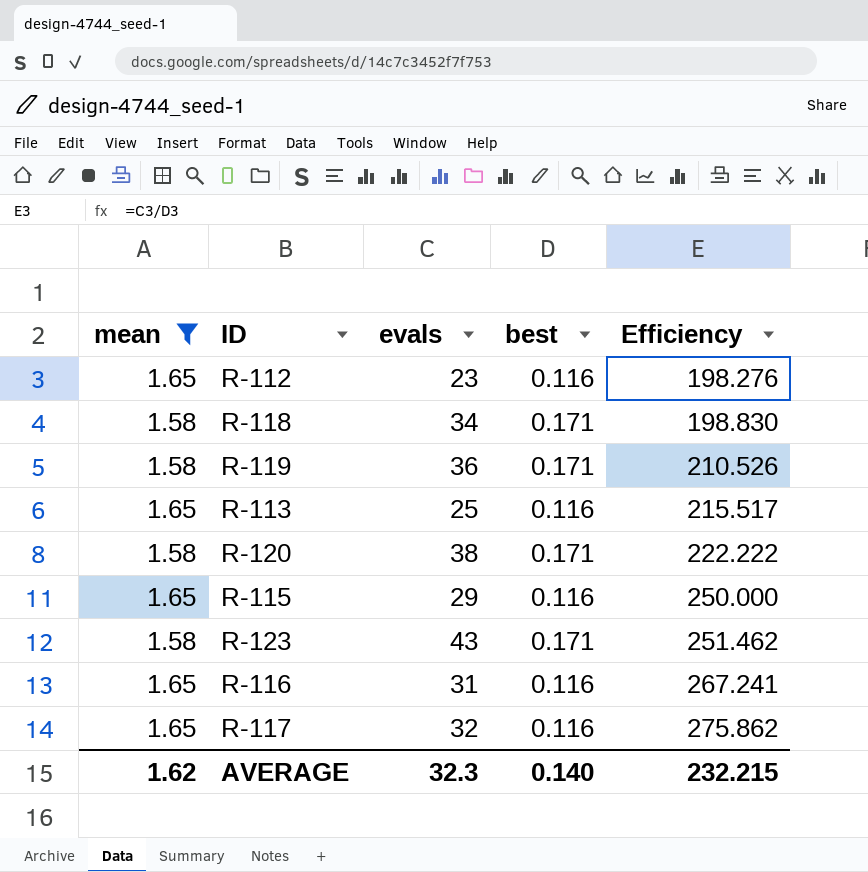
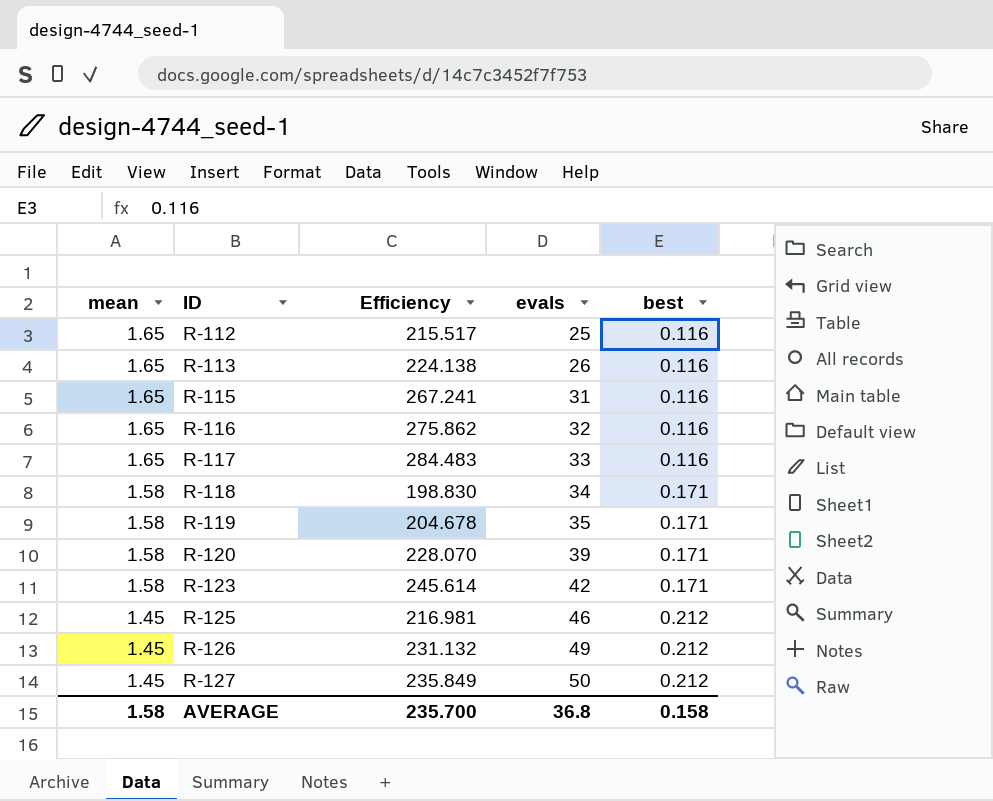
filter: mean != 1.45 -> none
row order: Efficiency ascending -> mean descending
column Efficiency | position: 5 -> 3
R-112 | Efficiency: 198.276 -> 215.517
R-112 | evals: 23 -> 25
R-113 | Efficiency: 215.517 -> 224.138
R-113 | evals: 25 -> 26
R-115 | Efficiency: 250.000 -> 267.241
R-115 | evals: 29 -> 31
R-116 | Efficiency: 267.241 -> 275.862
R-116 | evals: 31 -> 32
R-117 | Efficiency: 275.862 -> 284.483
R-117 | evals: 32 -> 33
R-119 | Efficiency: 210.526 -> 204.678
R-119 | evals: 36 -> 35
R-120 | Efficiency: 222.222 -> 228.070
R-120 | evals: 38 -> 39
R-123 | Efficiency: 251.462 -> 245.614
R-123 | evals: 43 -> 42
AVERAGE | mean: 1.62 -> 1.58
AVERAGE | Efficiency: 232.215 -> 235.700
AVERAGE | evals: 32.3 -> 36.8
AVERAGE | best: 0.140 -> 0.158

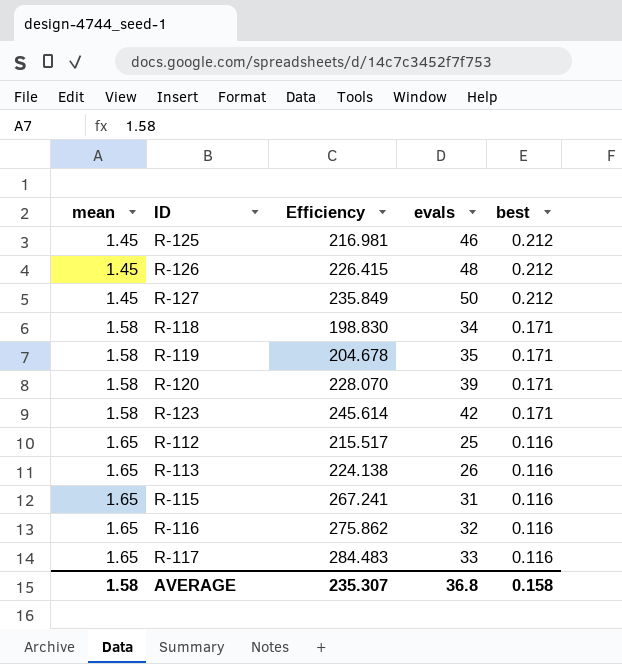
row order: mean descending -> mean ascending
R-126 | Efficiency: 231.132 -> 226.415
R-126 | evals: 49 -> 48
AVERAGE | Efficiency: 235.700 -> 235.307

